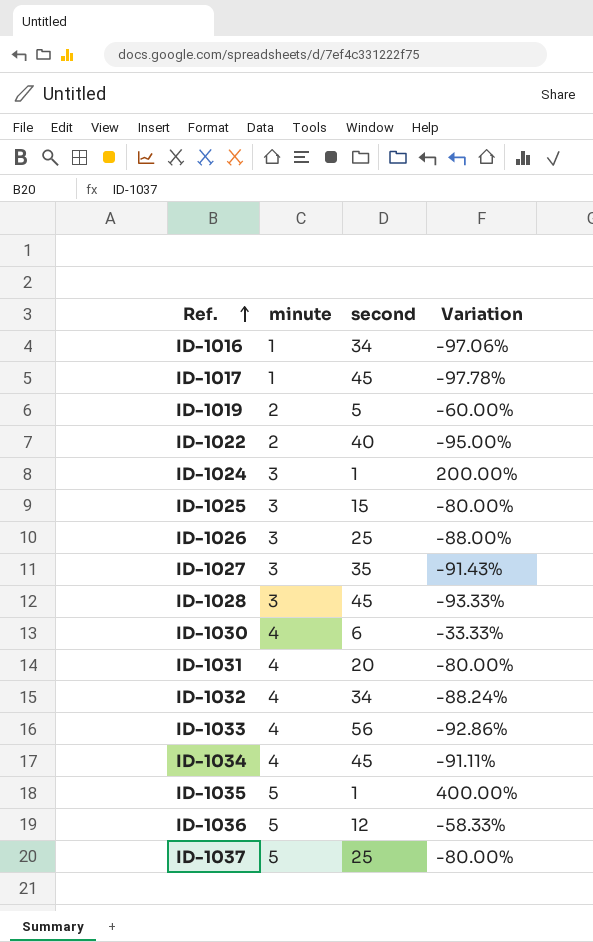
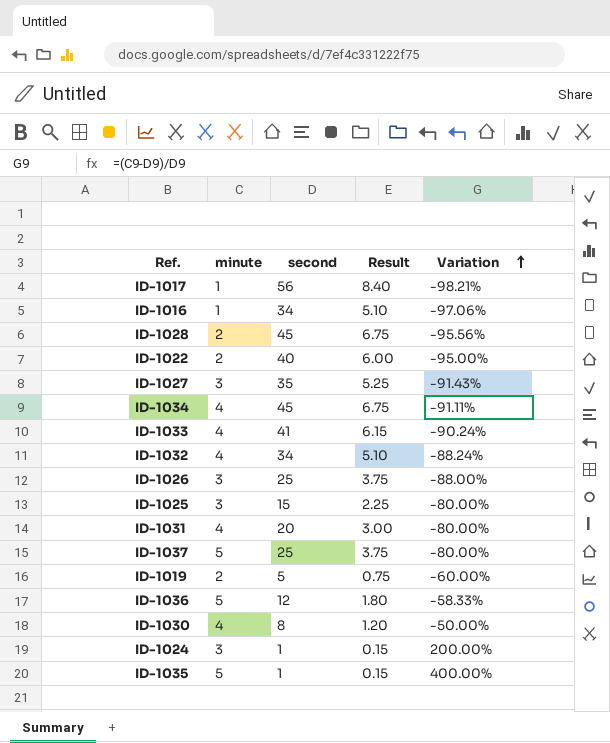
row order: Ref. ascending -> Variation ascending
column Result | formula: none -> [second] * 0.15
ID-1017 | second: 45 -> 56
ID-1017 | Variation: -97.78% -> -98.21%
ID-1028 | minute: 3 -> 2
ID-1028 | Variation: -93.33% -> -95.56%
ID-1033 | second: 56 -> 41
ID-1033 | Variation: -92.86% -> -90.24%
ID-1030 | second: 6 -> 8
ID-1030 | Variation: -33.33% -> -50.00%

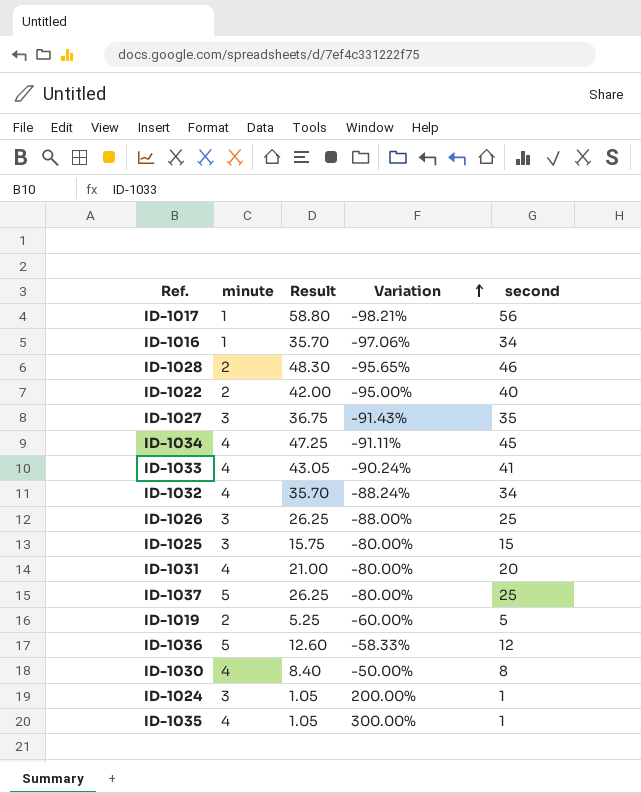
column Result | formula: [second] * 0.15 -> [second] * 1.05
column second | position: 3 -> 5
ID-1028 | Variation: -95.56% -> -95.65%
ID-1028 | second: 45 -> 46
ID-1035 | minute: 5 -> 4
ID-1035 | Variation: 400.00% -> 300.00%

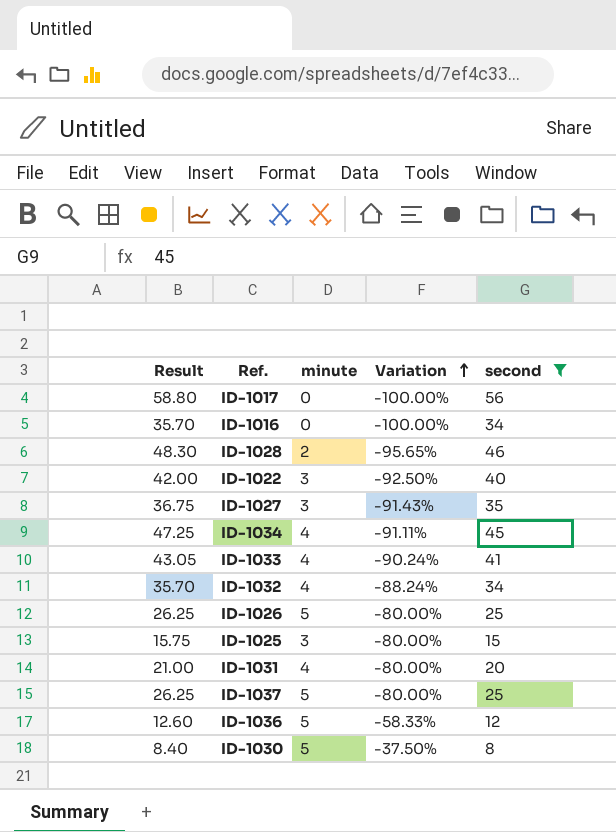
filter: none -> second >= 8
column Result | position: 3 -> 1
ID-1017 | minute: 1 -> 0
ID-1017 | Variation: -98.21% -> -100.00%
ID-1016 | minute: 1 -> 0
ID-1016 | Variation: -97.06% -> -100.00%
ID-1022 | minute: 2 -> 3
ID-1022 | Variation: -95.00% -> -92.50%
ID-1026 | minute: 3 -> 5
ID-1026 | Variation: -88.00% -> -80.00%
ID-1030 | minute: 4 -> 5
ID-1030 | Variation: -50.00% -> -37.50%

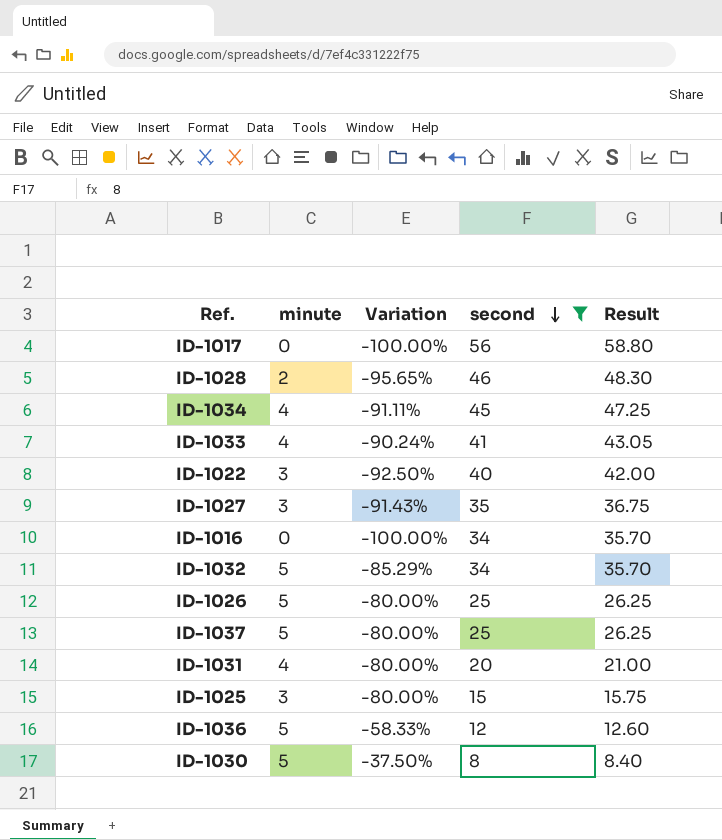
row order: Variation ascending -> second descending
column Result | position: 1 -> 5
ID-1032 | minute: 4 -> 5
ID-1032 | Variation: -88.24% -> -85.29%

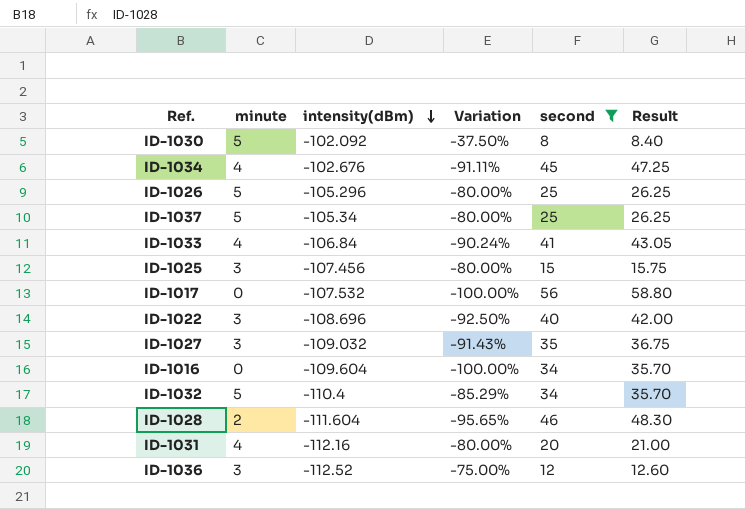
row order: second descending -> intensity(dBm) descending
column intensity(dBm) | position: none -> 3
ID-1036 | minute: 5 -> 3
ID-1036 | Variation: -58.33% -> -75.00%

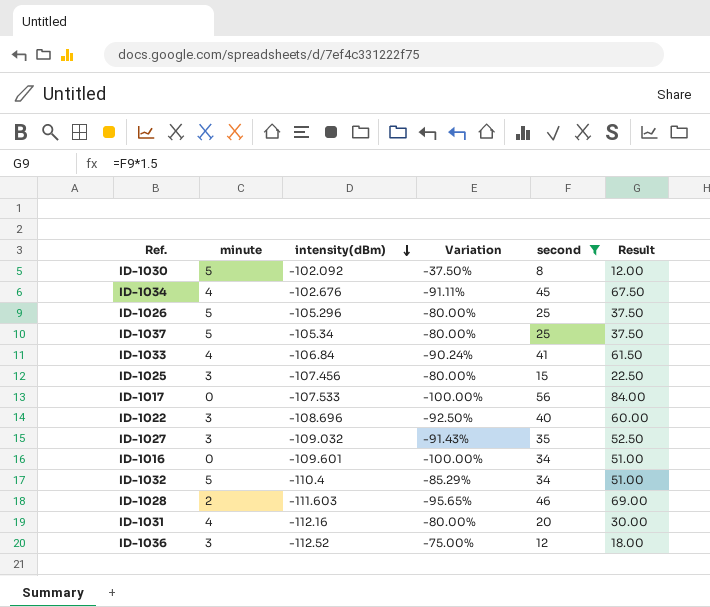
column Result | formula: [second] * 1.05 -> [second] * 1.5
ID-1017 | intensity(dBm): -107.532 -> -107.533
ID-1016 | intensity(dBm): -109.604 -> -109.601
ID-1028 | intensity(dBm): -111.604 -> -111.603

